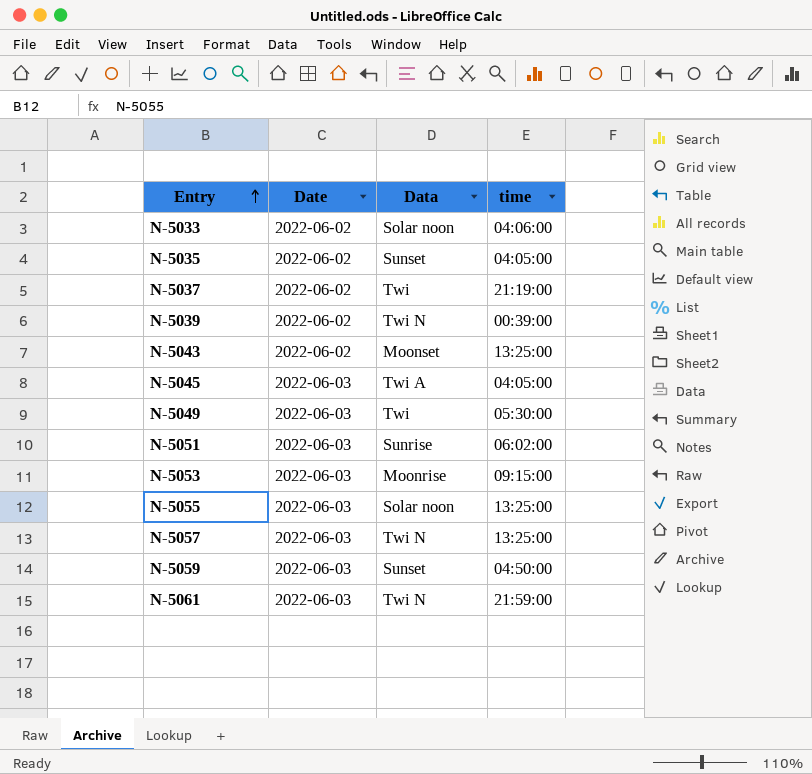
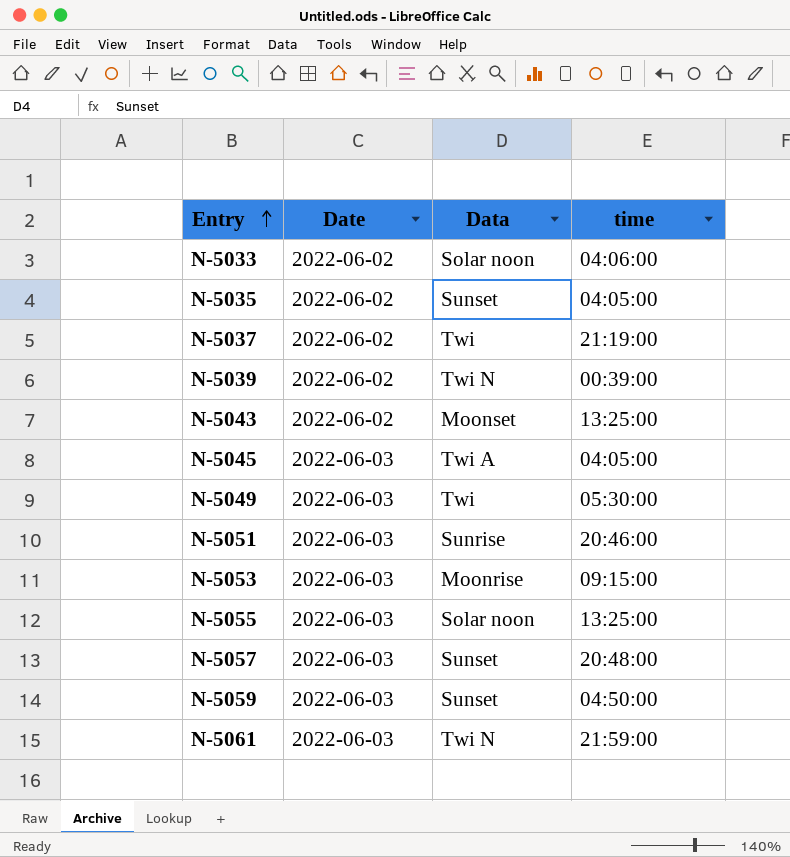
N-5051 | time: 06:02:00 -> 20:46:00
N-5057 | Data: Twi N -> Sunset
N-5057 | time: 13:25:00 -> 20:48:00

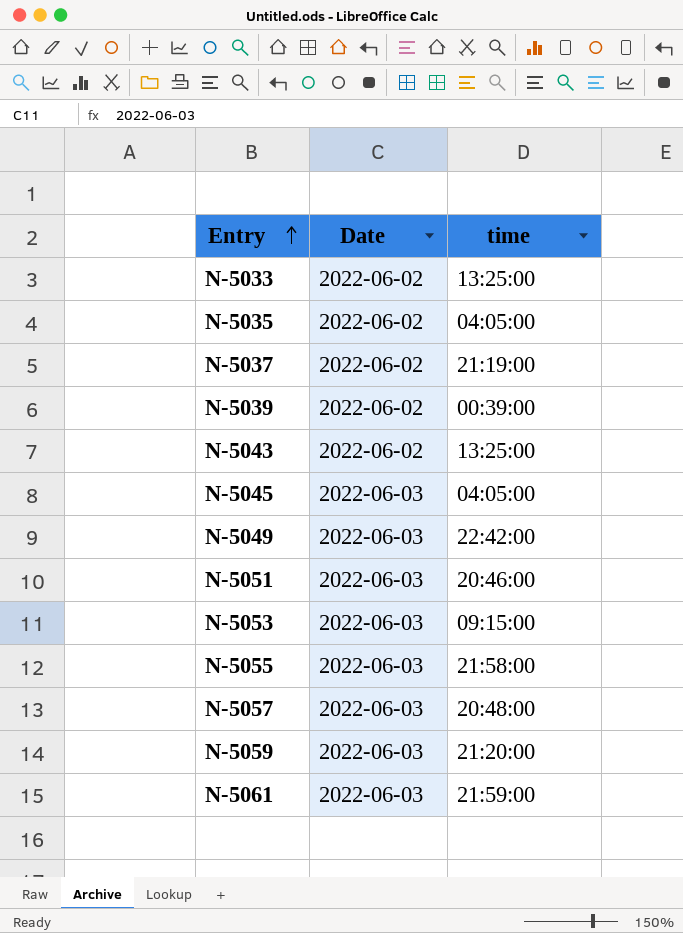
column Data | position: 3 -> none
N-5033 | time: 04:06:00 -> 13:25:00
N-5049 | time: 05:30:00 -> 22:42:00
N-5055 | time: 13:25:00 -> 21:58:00
N-5059 | time: 04:50:00 -> 21:20:00

